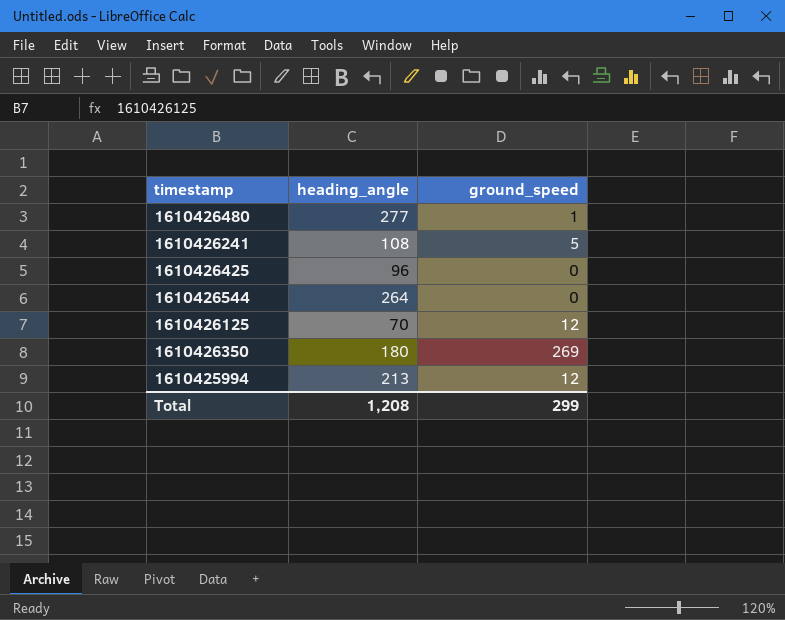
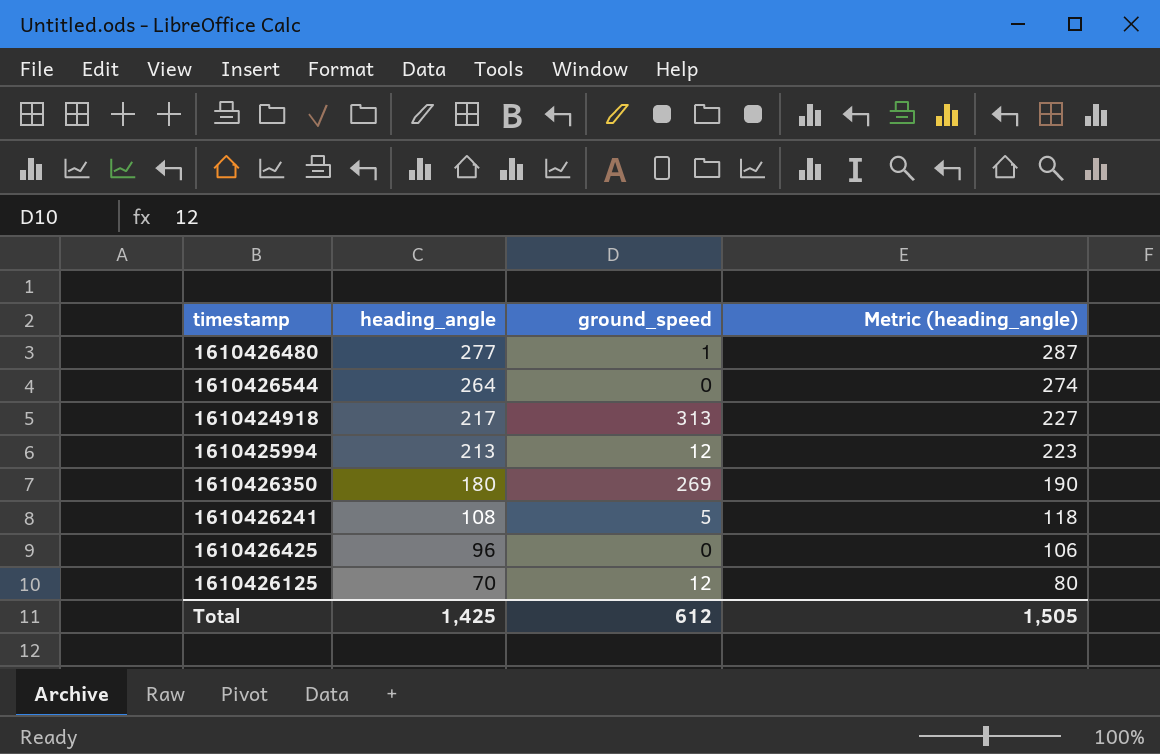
row order: none -> heading_angle descending
column Metric (heading_angle) | formula: none -> [heading_angle] + 10
row 1610424918: none -> 217 | 313 | 227
Total | heading_angle: 1,208 -> 1,425
Total | ground_speed: 299 -> 612

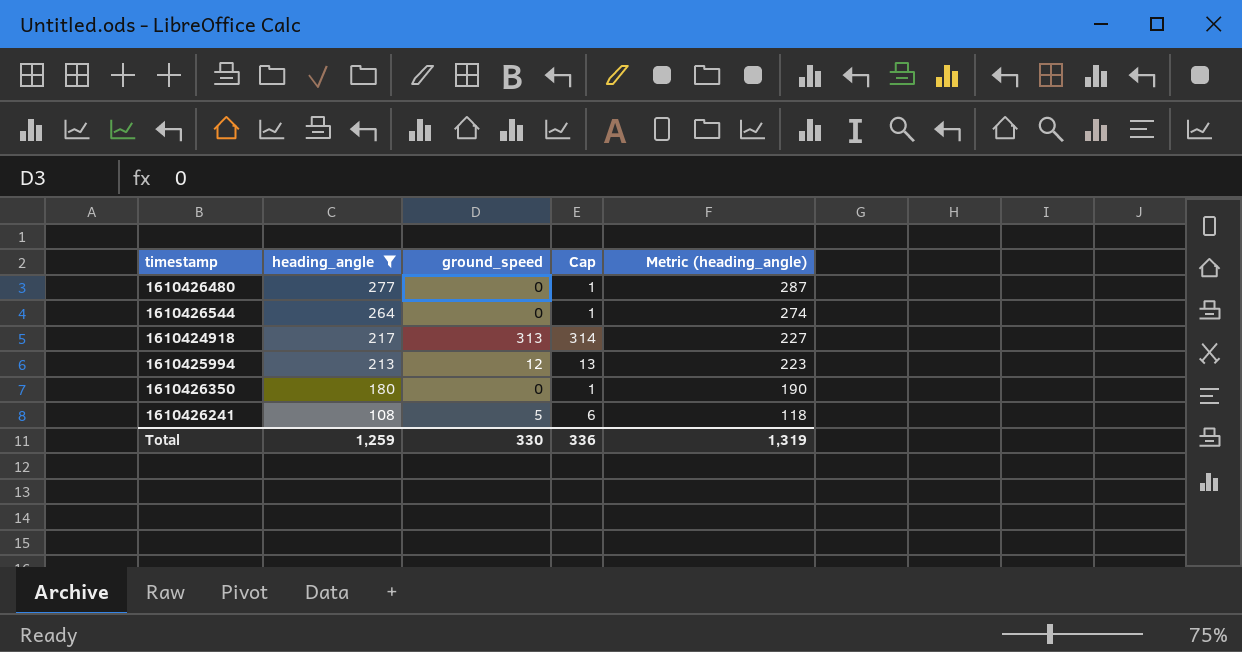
filter: none -> heading_angle >= 108
column Cap | formula: none -> [ground_speed] + 1
1610426480 | ground_speed: 1 -> 0
1610426350 | ground_speed: 269 -> 0
Total | heading_angle: 1,425 -> 1,259
Total | ground_speed: 612 -> 330
Total | Metric (heading_angle): 1,505 -> 1,319

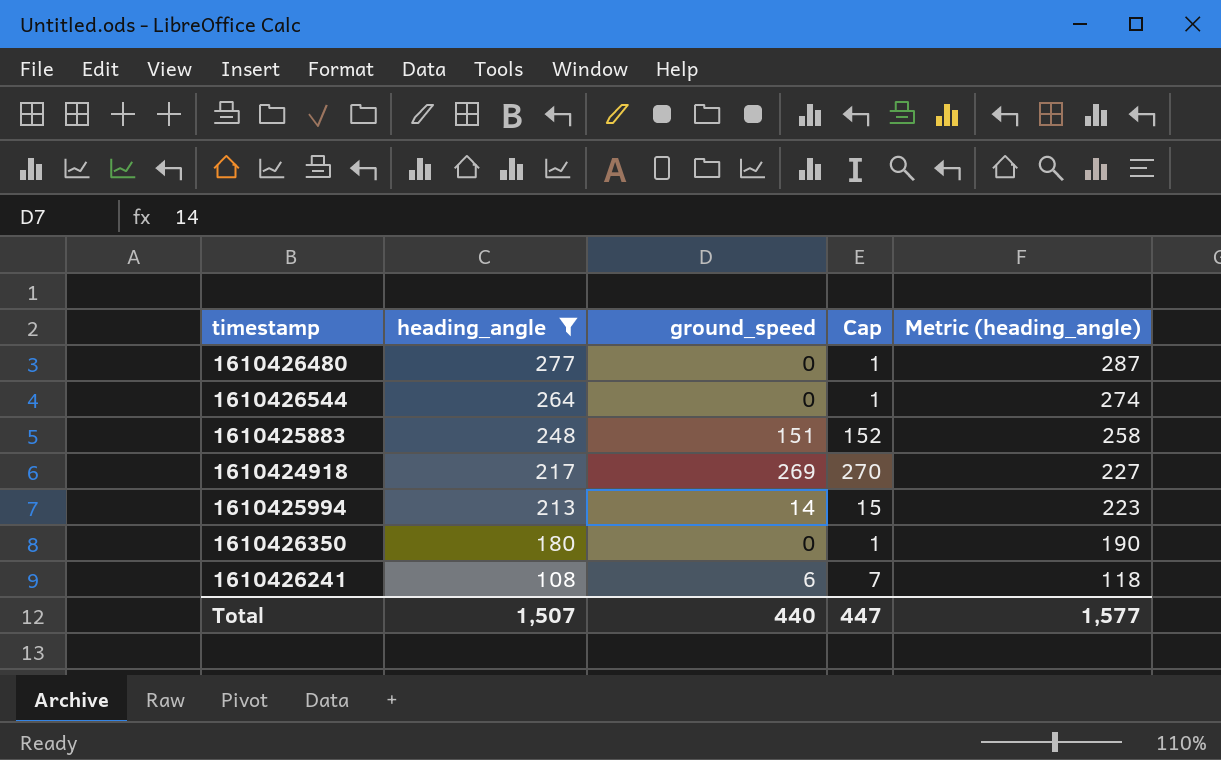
row 1610425883: none -> 248 | 151 | 152 | 258
1610424918 | ground_speed: 313 -> 269
1610424918 | Cap: 314 -> 270
1610425994 | ground_speed: 12 -> 14
1610425994 | Cap: 13 -> 15
1610426241 | ground_speed: 5 -> 6
1610426241 | Cap: 6 -> 7
Total | heading_angle: 1,259 -> 1,507
Total | ground_speed: 330 -> 440
Total | Cap: 336 -> 447
Total | Metric (heading_angle): 1,319 -> 1,577

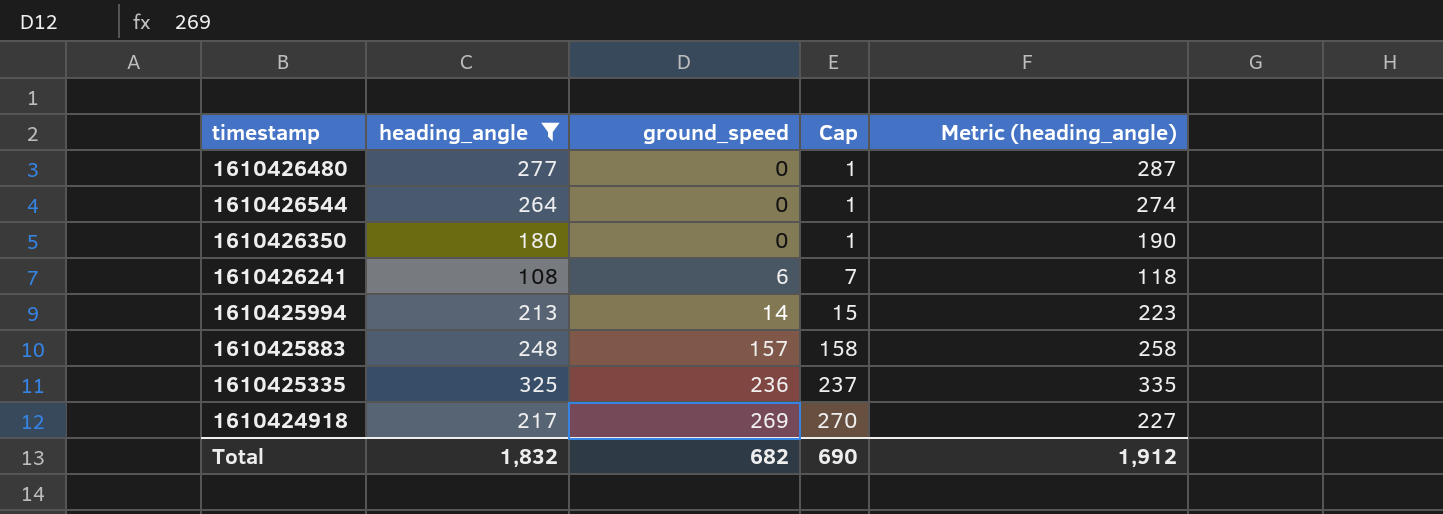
row order: heading_angle descending -> ground_speed ascending
1610425883 | ground_speed: 151 -> 157
1610425883 | Cap: 152 -> 158
row 1610425335: none -> 325 | 236 | 237 | 335
Total | heading_angle: 1,507 -> 1,832
Total | ground_speed: 440 -> 682
Total | Cap: 447 -> 690
Total | Metric (heading_angle): 1,577 -> 1,912

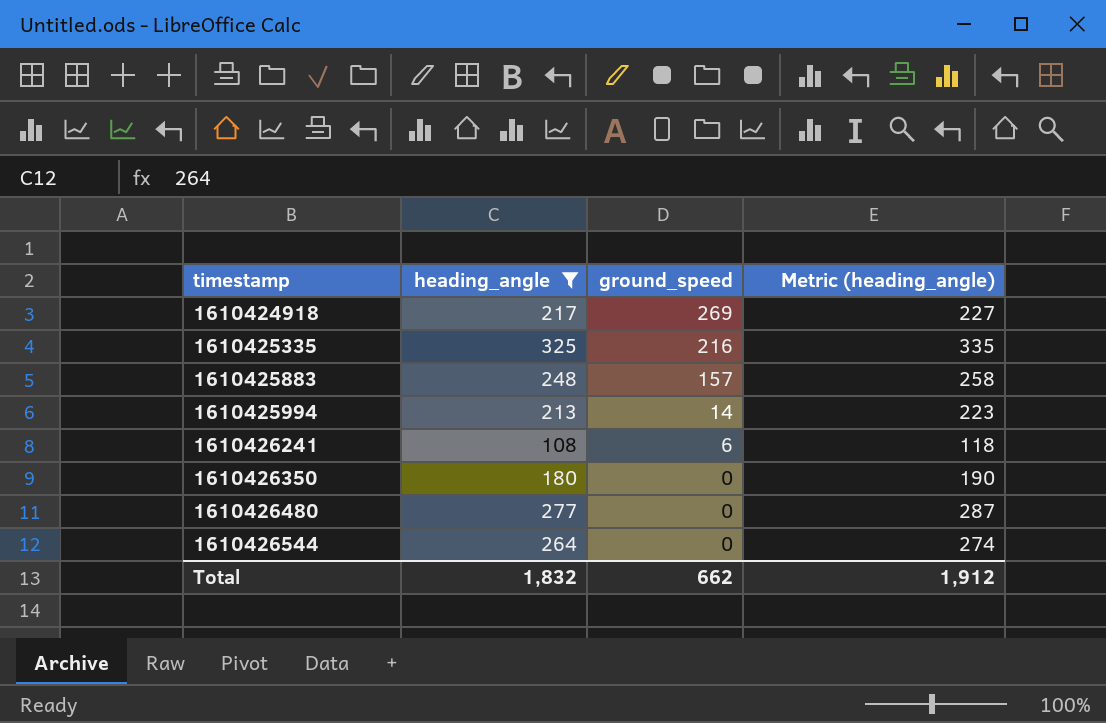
row order: ground_speed ascending -> timestamp ascending
column Cap | formula: [ground_speed] + 1 -> none
1610425335 | ground_speed: 236 -> 216
Total | ground_speed: 682 -> 662

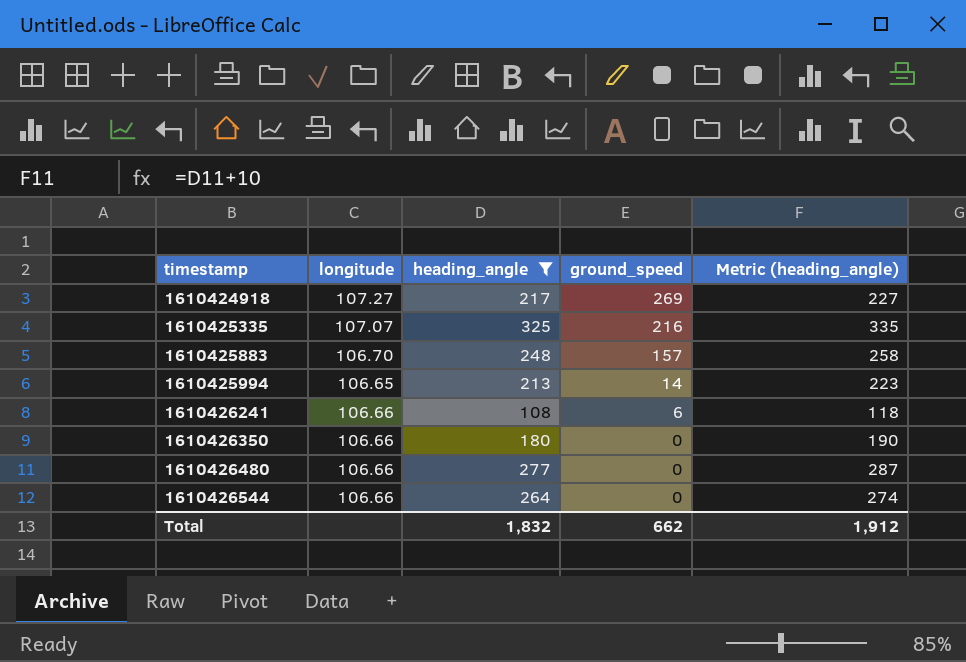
column longitude | position: none -> 2

